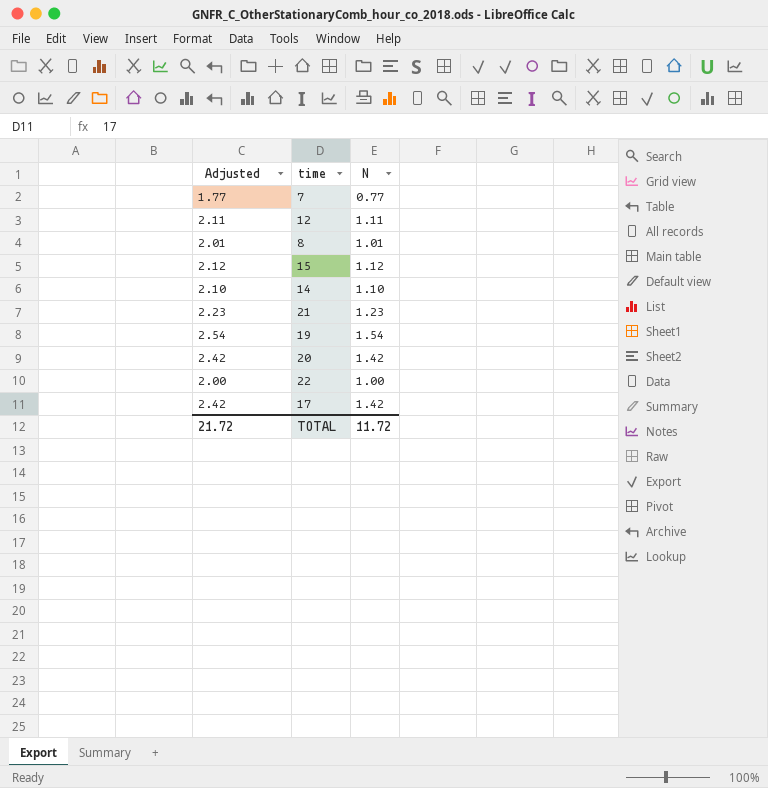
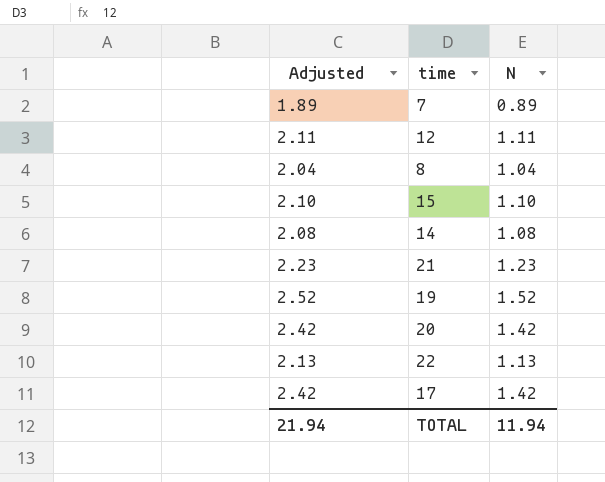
7 | Adjusted: 1.77 -> 1.89
7 | N: 0.77 -> 0.89
8 | Adjusted: 2.01 -> 2.04
8 | N: 1.01 -> 1.04
15 | Adjusted: 2.12 -> 2.10
15 | N: 1.12 -> 1.10
14 | Adjusted: 2.10 -> 2.08
14 | N: 1.10 -> 1.08
19 | Adjusted: 2.54 -> 2.52
19 | N: 1.54 -> 1.52
22 | Adjusted: 2.00 -> 2.13
22 | N: 1.00 -> 1.13
TOTAL | Adjusted: 21.72 -> 21.94
TOTAL | N: 11.72 -> 11.94

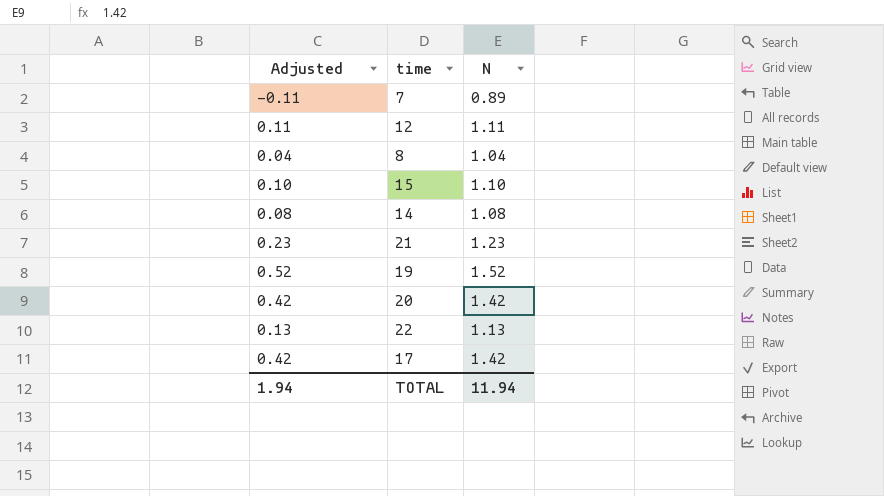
column Adjusted | formula: [N] + 1 -> [N] - 1
TOTAL | Adjusted: 21.94 -> 1.94

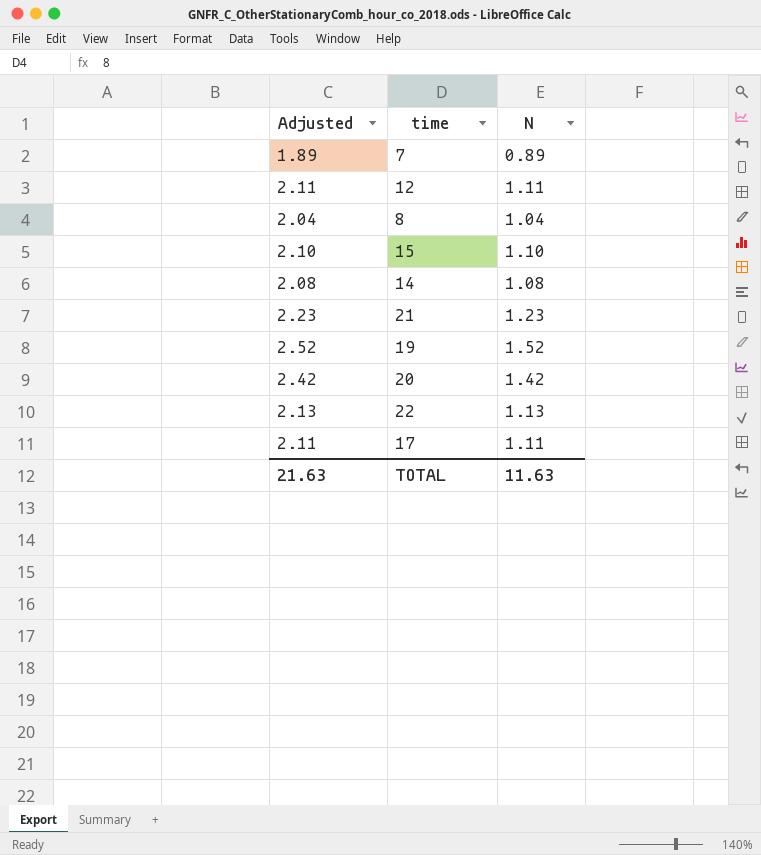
column Adjusted | formula: [N] - 1 -> [N] + 1
17 | N: 1.42 -> 1.11
TOTAL | Adjusted: 1.94 -> 21.63
TOTAL | N: 11.94 -> 11.63

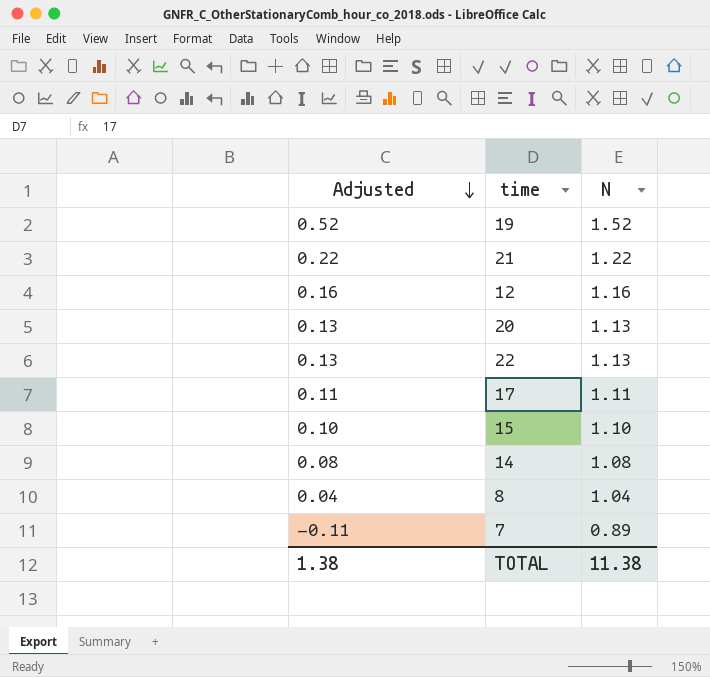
row order: none -> Adjusted descending
column Adjusted | formula: [N] + 1 -> [N] - 1
21 | N: 1.23 -> 1.22
12 | N: 1.11 -> 1.16
20 | N: 1.42 -> 1.13
TOTAL | Adjusted: 21.63 -> 1.38
TOTAL | N: 11.63 -> 11.38

